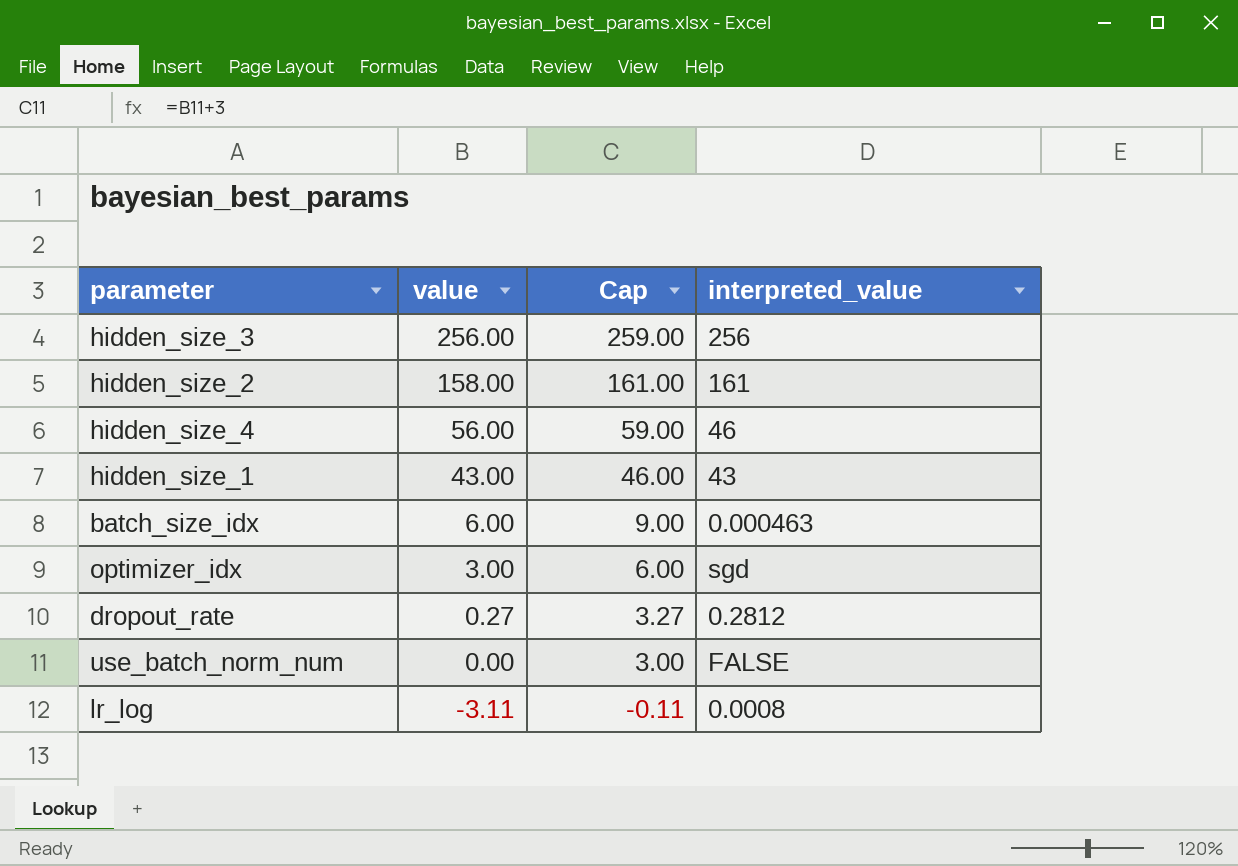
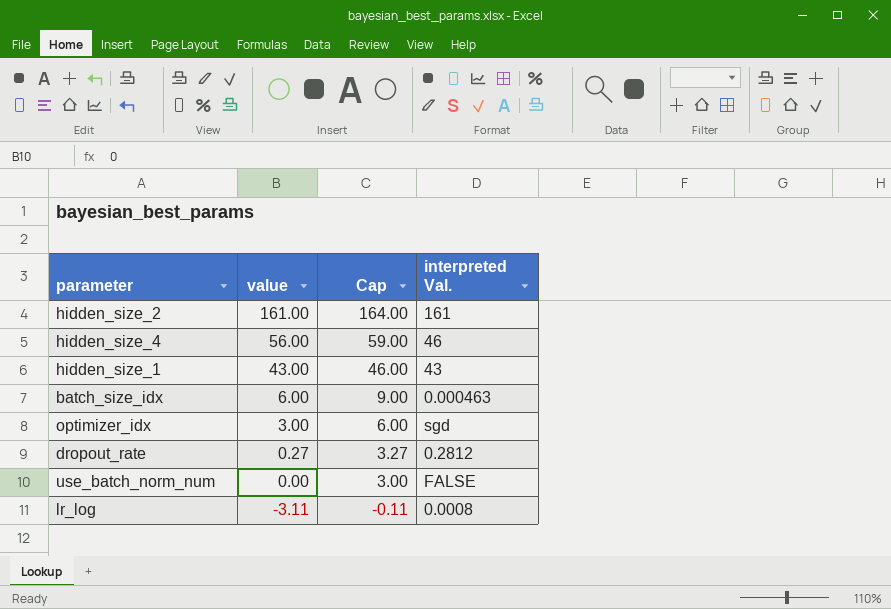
column name: interpreted_value -> interpreted Val.
row hidden_size_3: 256.00 | 259.00 | 256 -> none
hidden_size_2 | value: 158.00 -> 161.00
hidden_size_2 | Cap: 161.00 -> 164.00

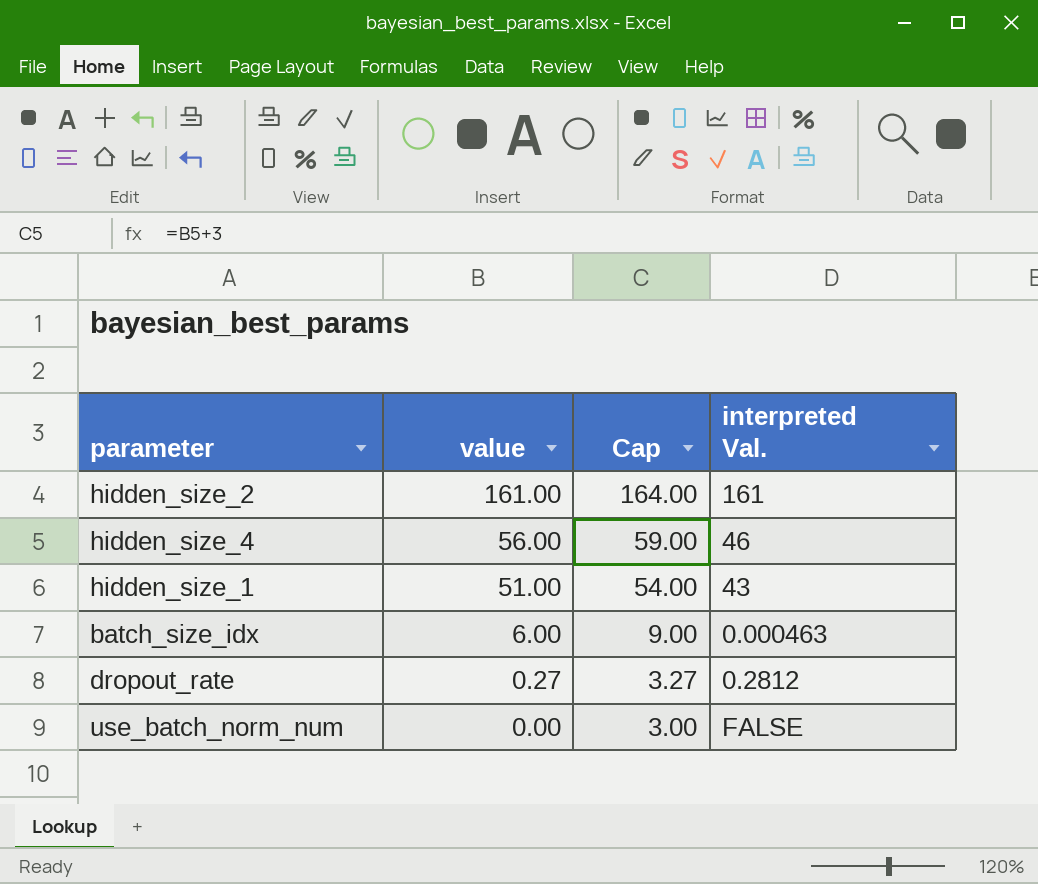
row optimizer_idx: 3.00 | 6.00 | sgd -> none
row lr_log: -3.11 | -0.11 | 0.0008 -> none
hidden_size_1 | value: 43.00 -> 51.00
hidden_size_1 | Cap: 46.00 -> 54.00

